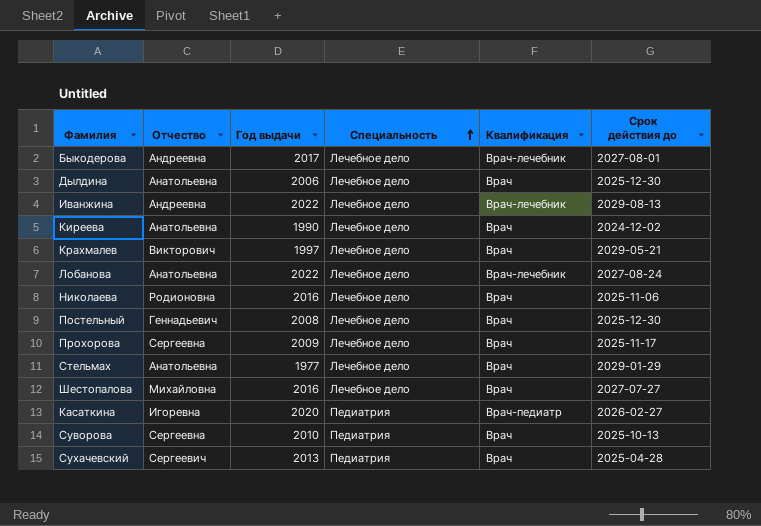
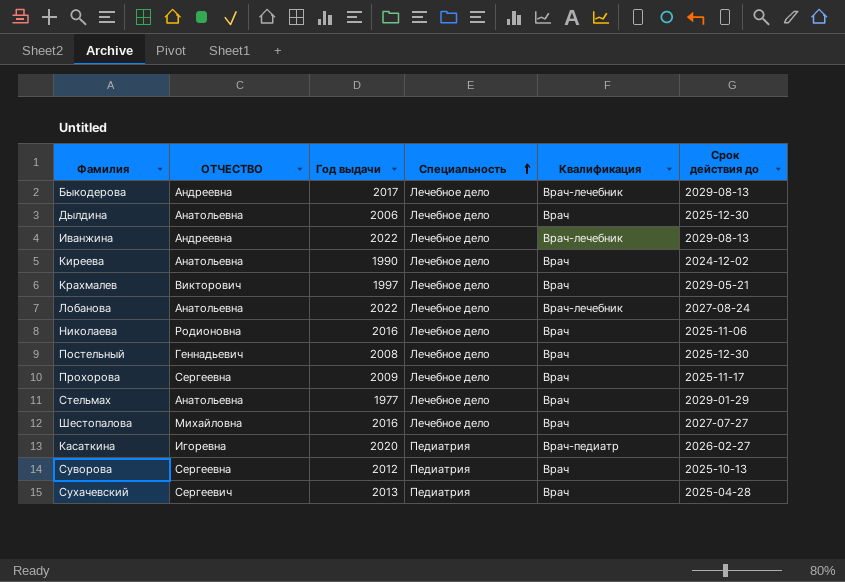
column name: Отчество -> ОТЧЕСТВО
Быкодерова | Срок действия до: 2027-08-01 -> 2029-08-13
Суворова | Год выдачи: 2010 -> 2012

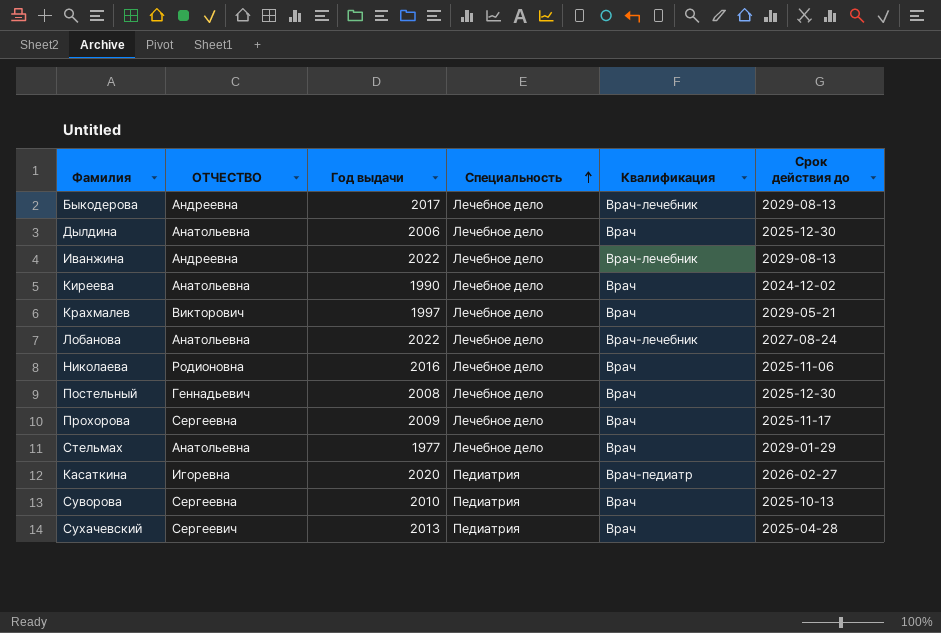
row Шестопалова: Михайловна | 2016 | Лечебное дело | Врач | 2027-07-27 -> none
Суворова | Год выдачи: 2012 -> 2010

